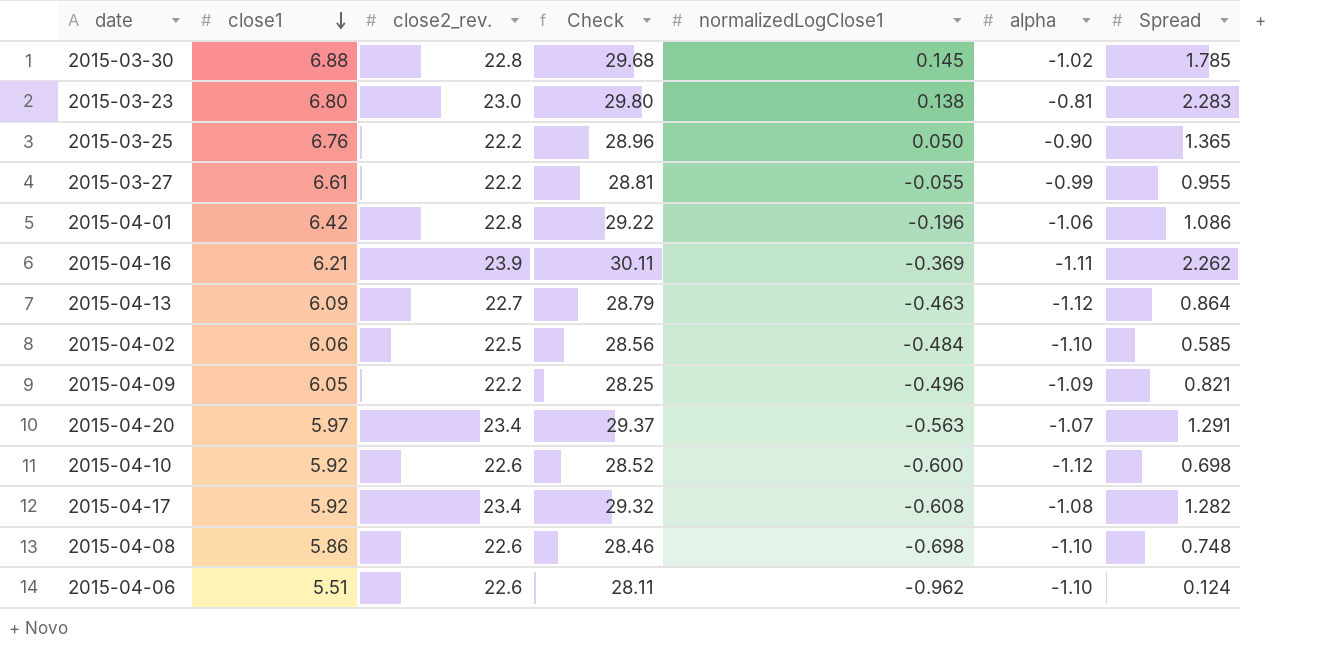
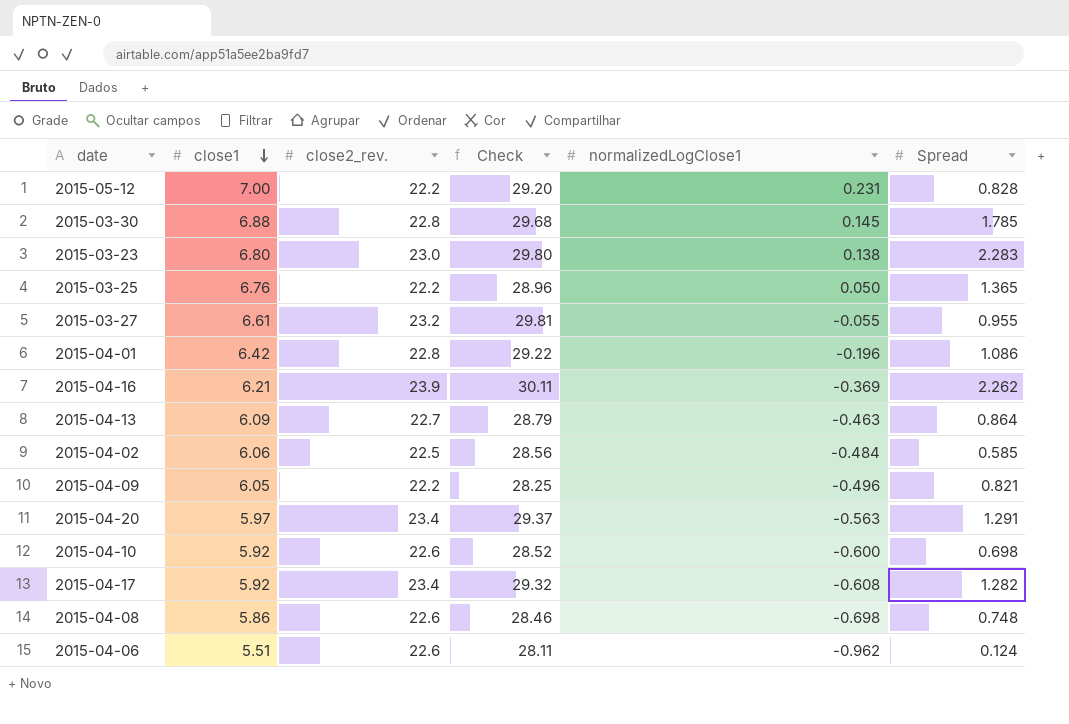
column alpha | position: 6 -> none
row 2015-05-12: none -> 7.00 | 22.2 | 29.20 | 0.231 | 0.828
2015-03-27 | close2_rev.: 22.2 -> 23.2
2015-03-27 | Check: 28.81 -> 29.81

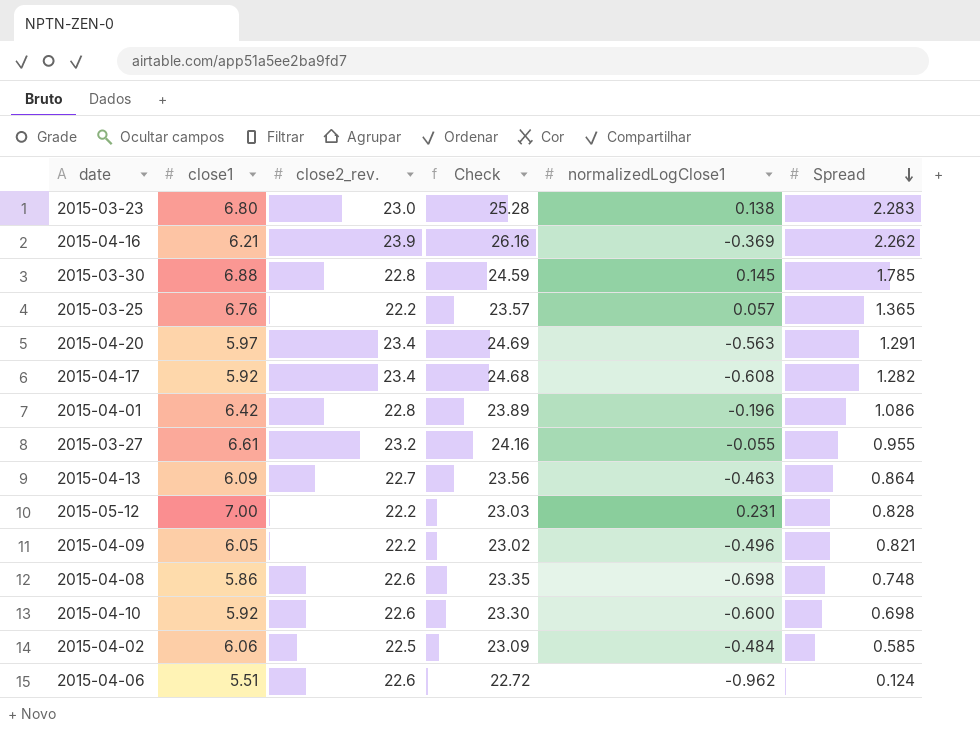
row order: close1 descending -> Spread descending
column Check | formula: [close1] + [close2_rev.] -> [close2_rev.] + [Spread]
2015-03-25 | normalizedLogClose1: 0.050 -> 0.057

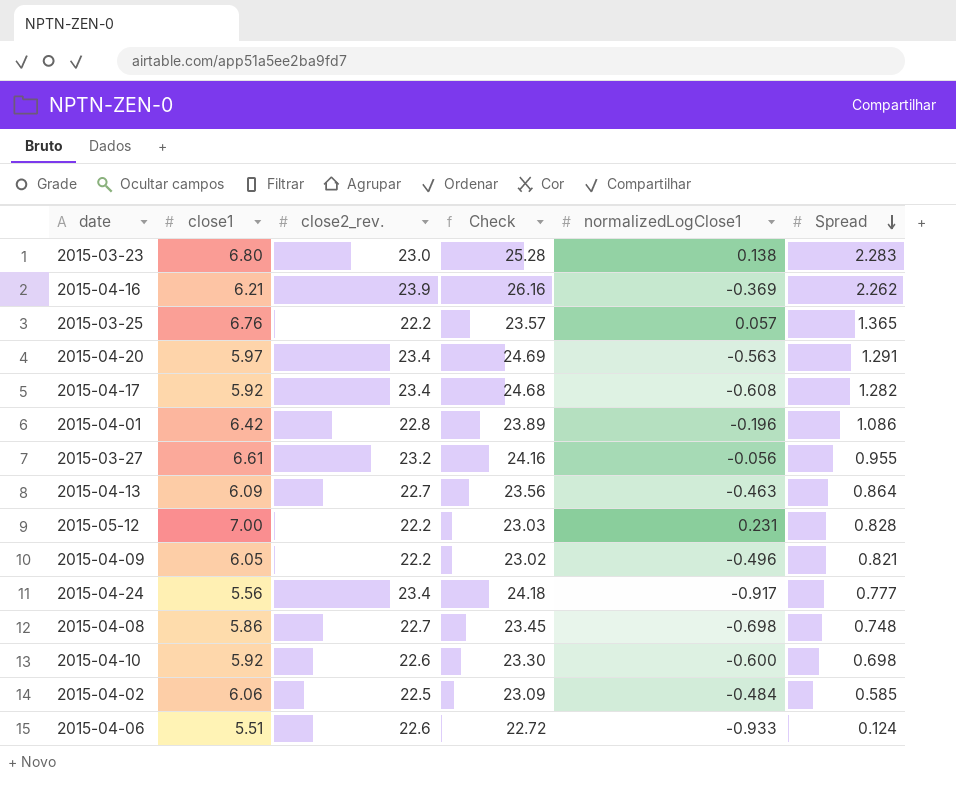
row 2015-03-30: 6.88 | 22.8 | 24.59 | 0.145 | 1.785 -> none
2015-03-27 | normalizedLogClose1: -0.055 -> -0.056
row 2015-04-24: none -> 5.56 | 23.4 | 24.18 | -0.917 | 0.777
2015-04-08 | close2_rev.: 22.6 -> 22.7
2015-04-08 | Check: 23.35 -> 23.45
2015-04-06 | normalizedLogClose1: -0.962 -> -0.933

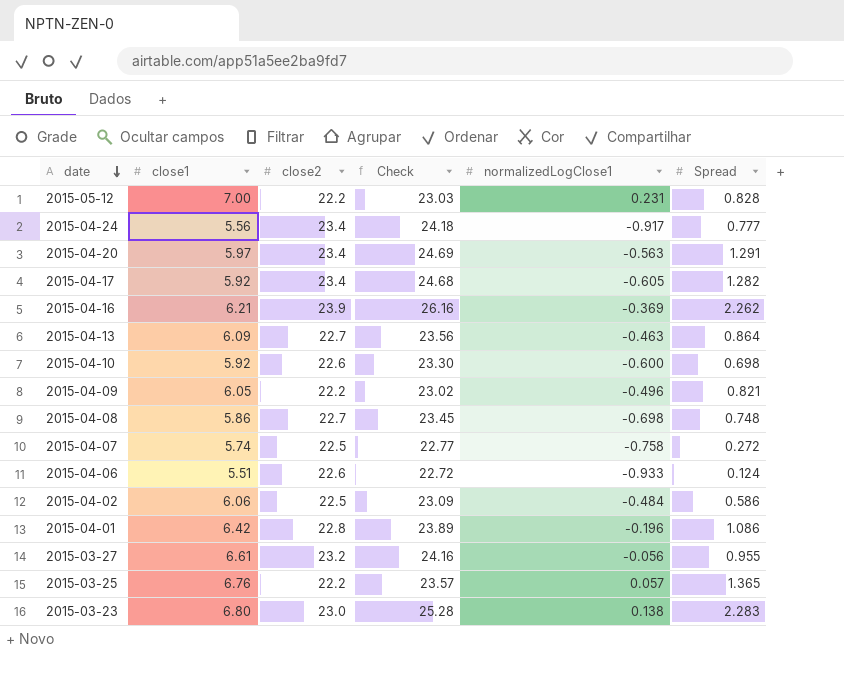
row order: Spread descending -> date descending
column name: close2_rev. -> close2
2015-04-17 | normalizedLogClose1: -0.608 -> -0.605
row 2015-04-07: none -> 5.74 | 22.5 | 22.77 | -0.758 | 0.272
2015-04-02 | Spread: 0.585 -> 0.586

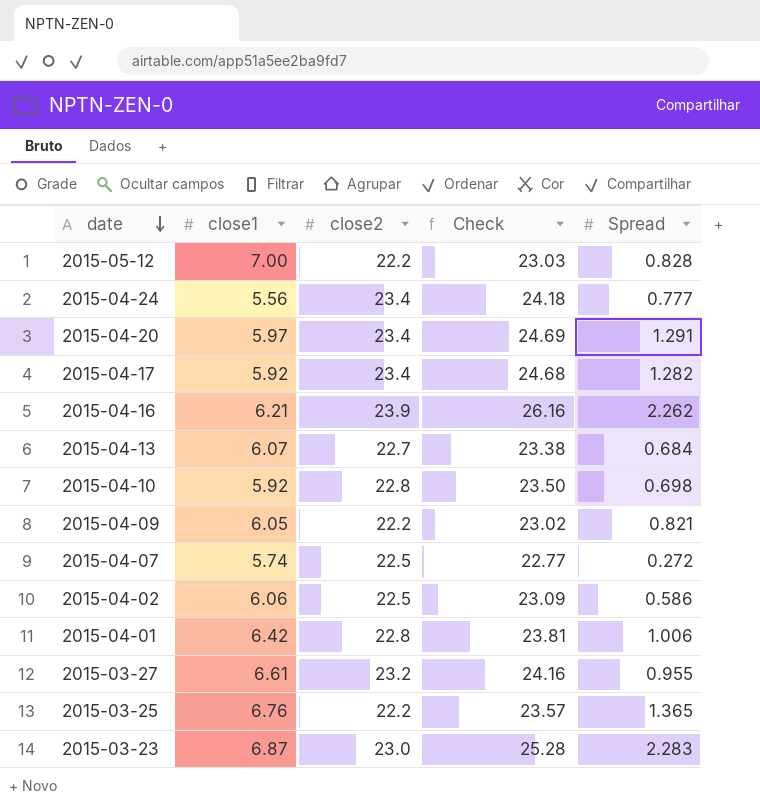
column normalizedLogClose1 | position: 5 -> none
row 2015-04-08: 5.86 | 22.7 | 23.45 | -0.698 | 0.748 -> none
row 2015-04-06: 5.51 | 22.6 | 22.72 | -0.933 | 0.124 -> none
2015-04-13 | close1: 6.09 -> 6.07
2015-04-13 | Check: 23.56 -> 23.38
2015-04-13 | Spread: 0.864 -> 0.684
2015-04-10 | close2: 22.6 -> 22.8
2015-04-10 | Check: 23.30 -> 23.50
2015-04-01 | Check: 23.89 -> 23.81
2015-04-01 | Spread: 1.086 -> 1.006
2015-03-23 | close1: 6.80 -> 6.87

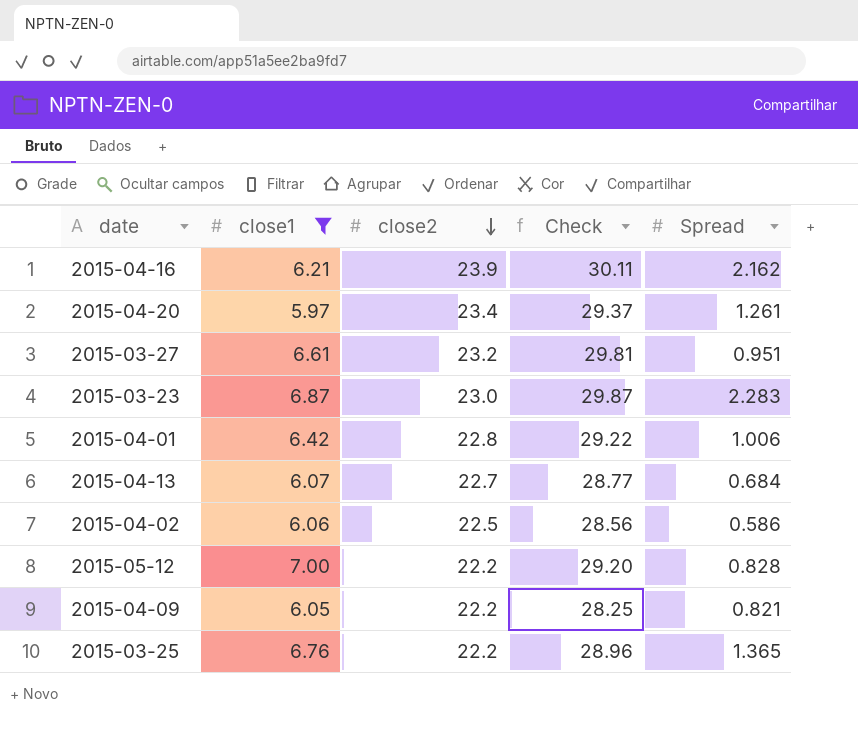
filter: none -> close1 >= 5.97
row order: date descending -> close2 descending
column Check | formula: [close2] + [Spread] -> [close1] + [close2]
2015-04-16 | Spread: 2.262 -> 2.162
2015-04-20 | Spread: 1.291 -> 1.261
2015-03-27 | Spread: 0.955 -> 0.951

